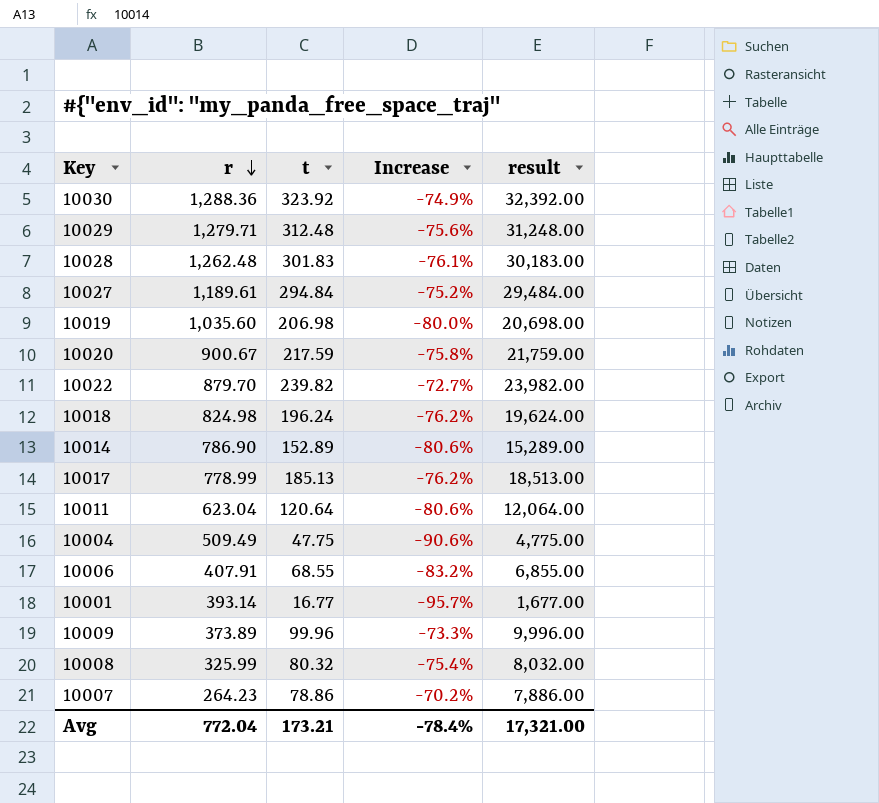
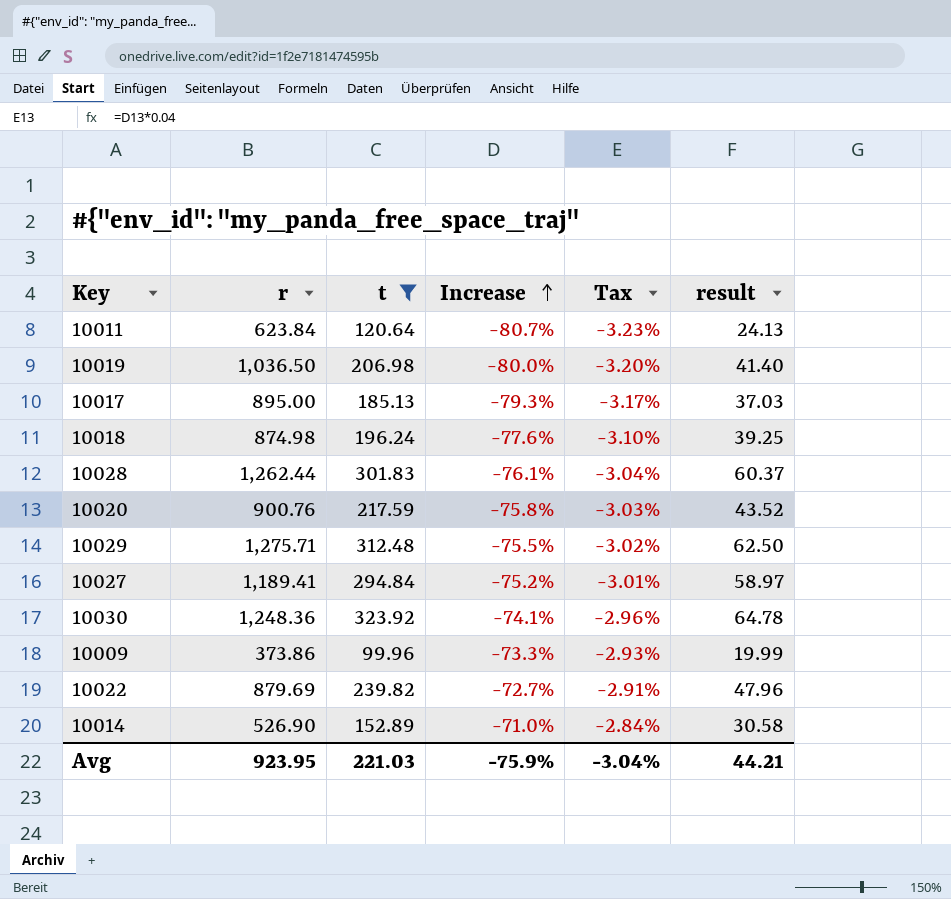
filter: none -> t >= 99.96
row order: r descending -> Increase ascending
column Tax | formula: none -> [Increase] * 0.04
column result | formula: [t] * 100 -> [t] * 0.2
10011 | r: 623.04 -> 623.84
10011 | Increase: -80.6% -> -80.7%
10019 | r: 1,035.60 -> 1,036.50
10017 | r: 778.99 -> 895.00
10017 | Increase: -76.2% -> -79.3%
10018 | r: 824.98 -> 874.98
10018 | Increase: -76.2% -> -77.6%
10028 | r: 1,262.48 -> 1,262.44
10020 | r: 900.67 -> 900.76
10029 | r: 1,279.71 -> 1,275.71
10029 | Increase: -75.6% -> -75.5%
10027 | r: 1,189.61 -> 1,189.41
10030 | r: 1,288.36 -> 1,248.36
10030 | Increase: -74.9% -> -74.1%
10009 | r: 373.89 -> 373.86
10022 | r: 879.70 -> 879.69
10014 | r: 786.90 -> 526.90
10014 | Increase: -80.6% -> -71.0%
Avg | r: 772.04 -> 923.95
Avg | t: 173.21 -> 221.03
Avg | Increase: -78.4% -> -75.9%
Avg | result: 17,321.00 -> 44.21

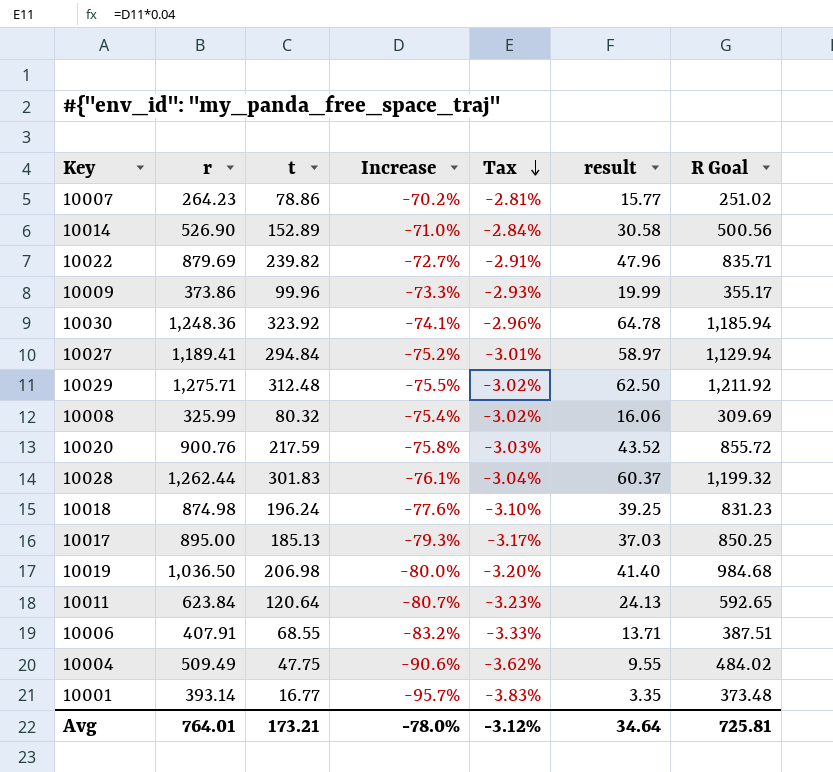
filter: t >= 99.96 -> none
row order: Increase ascending -> Tax descending
column R Goal | formula: none -> [r] * 0.95
Avg | r: 923.95 -> 764.01
Avg | t: 221.03 -> 173.21
Avg | Increase: -75.9% -> -78.0%
Avg | Tax: -3.04% -> -3.12%
Avg | result: 44.21 -> 34.64

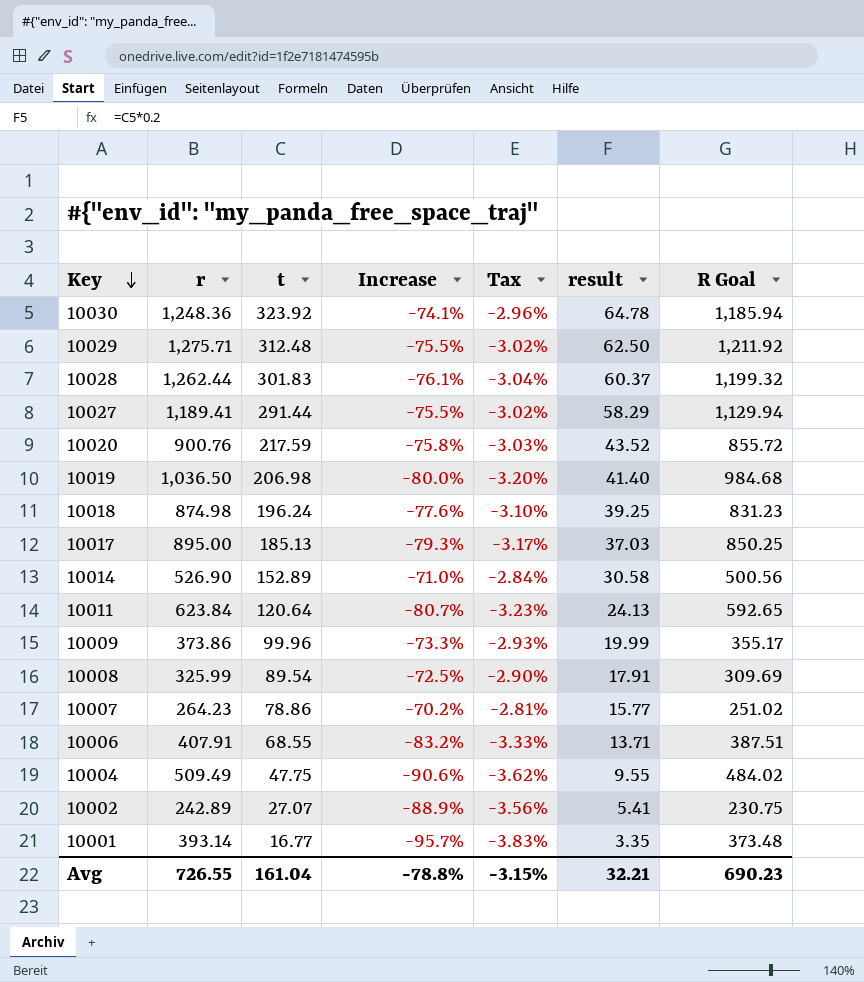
row order: Tax descending -> Key descending
row 10022: 879.69 | 239.82 | -72.7% | -2.91% | 47.96 | 835.71 -> none
10027 | t: 294.84 -> 291.44
10027 | Increase: -75.2% -> -75.5%
10027 | Tax: -3.01% -> -3.02%
10027 | result: 58.97 -> 58.29
10008 | t: 80.32 -> 89.54
10008 | Increase: -75.4% -> -72.5%
10008 | Tax: -3.02% -> -2.90%
10008 | result: 16.06 -> 17.91
row 10002: none -> 242.89 | 27.07 | -88.9% | -3.56% | 5.41 | 230.75
Avg | r: 764.01 -> 726.55
Avg | t: 173.21 -> 161.04
Avg | Increase: -78.0% -> -78.8%
Avg | Tax: -3.12% -> -3.15%
Avg | result: 34.64 -> 32.21
Avg | R Goal: 725.81 -> 690.23

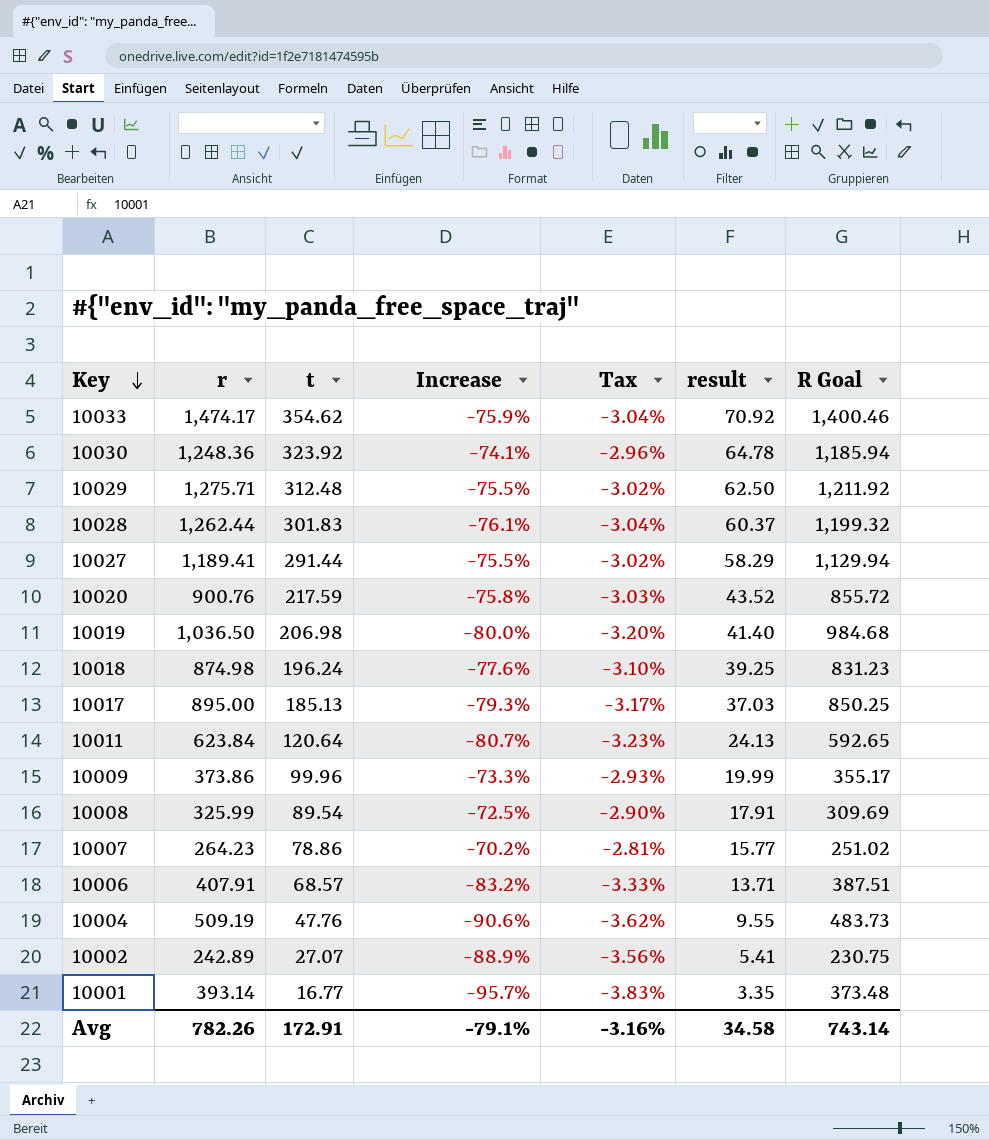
row 10014: 526.90 | 152.89 | -71.0% | -2.84% | 30.58 | 500.56 -> none
row 10033: none -> 1,474.17 | 354.62 | -75.9% | -3.04% | 70.92 | 1,400.46
10006 | t: 68.55 -> 68.57
10004 | r: 509.49 -> 509.19
10004 | t: 47.75 -> 47.76
10004 | R Goal: 484.02 -> 483.73
Avg | r: 726.55 -> 782.26
Avg | t: 161.04 -> 172.91
Avg | Increase: -78.8% -> -79.1%
Avg | Tax: -3.15% -> -3.16%
Avg | result: 32.21 -> 34.58
Avg | R Goal: 690.23 -> 743.14

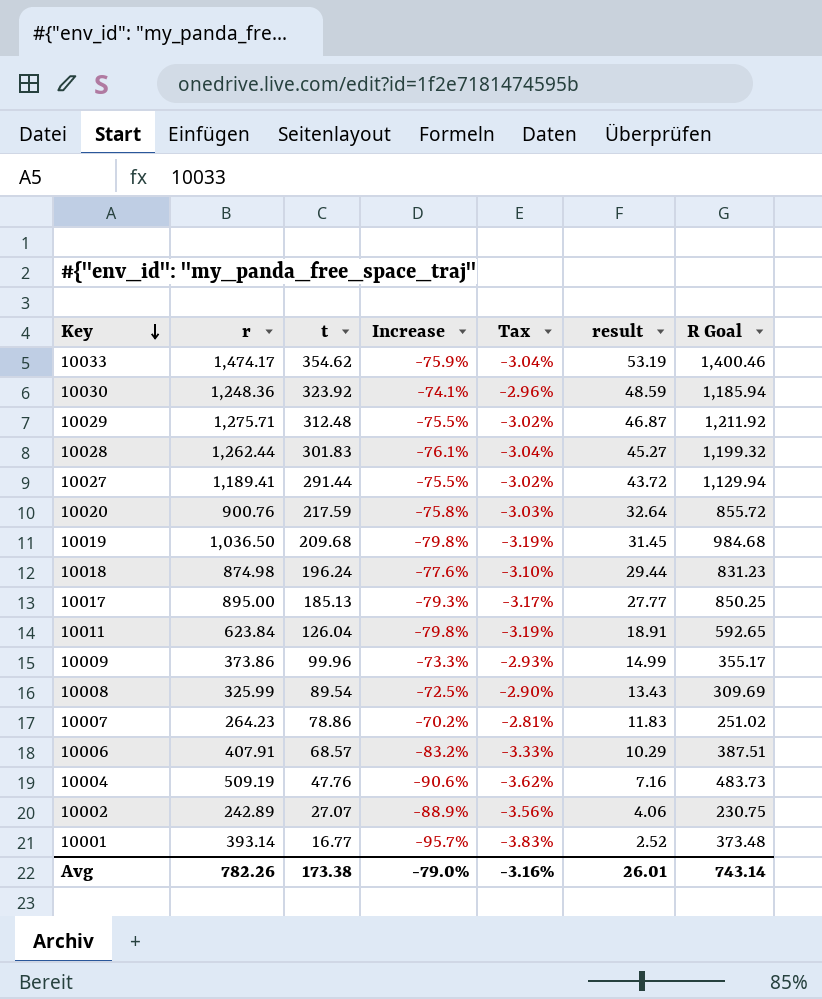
column result | formula: [t] * 0.2 -> [t] * 0.15
10019 | t: 206.98 -> 209.68
10019 | Increase: -80.0% -> -79.8%
10019 | Tax: -3.20% -> -3.19%
10011 | t: 120.64 -> 126.04
10011 | Increase: -80.7% -> -79.8%
10011 | Tax: -3.23% -> -3.19%
Avg | t: 172.91 -> 173.38
Avg | Increase: -79.1% -> -79.0%
Avg | result: 34.58 -> 26.01

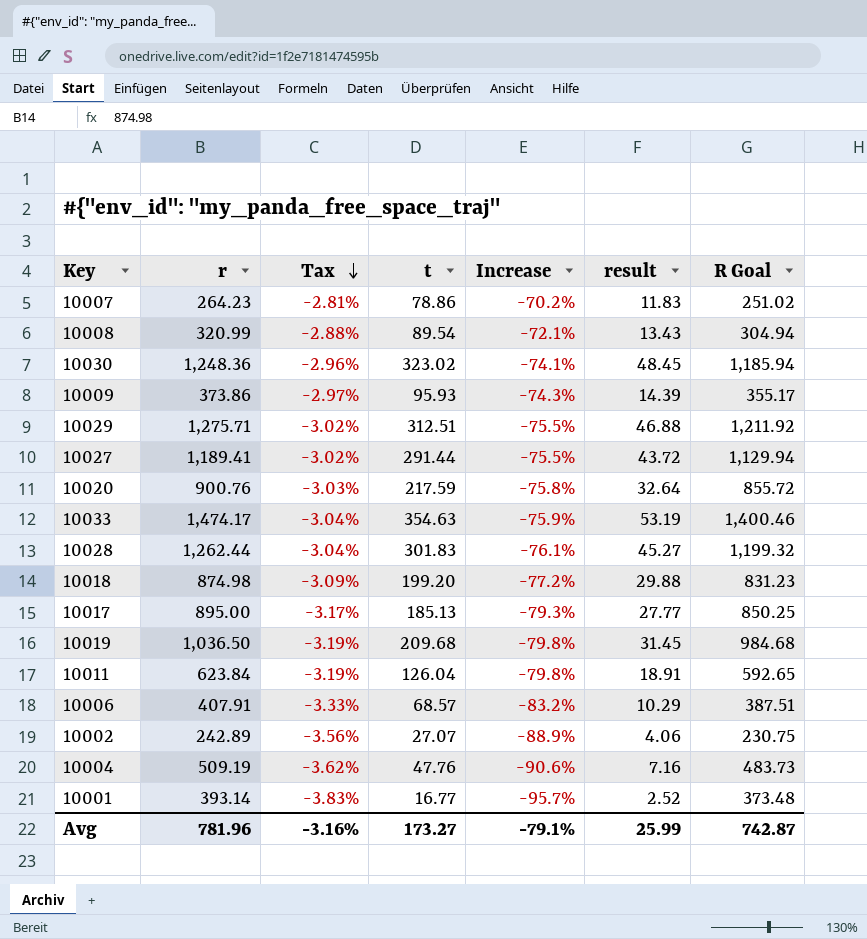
row order: Key descending -> Tax descending
column Tax | position: 5 -> 3
10008 | r: 325.99 -> 320.99
10008 | Tax: -2.90% -> -2.88%
10008 | Increase: -72.5% -> -72.1%
10008 | R Goal: 309.69 -> 304.94
10030 | t: 323.92 -> 323.02
10030 | result: 48.59 -> 48.45
10009 | Tax: -2.93% -> -2.97%
10009 | t: 99.96 -> 95.93
10009 | Increase: -73.3% -> -74.3%
10009 | result: 14.99 -> 14.39
10029 | t: 312.48 -> 312.51
10029 | result: 46.87 -> 46.88
10033 | t: 354.62 -> 354.63
10018 | Tax: -3.10% -> -3.09%
10018 | t: 196.24 -> 199.20
10018 | Increase: -77.6% -> -77.2%
10018 | result: 29.44 -> 29.88
Avg | r: 782.26 -> 781.96
Avg | t: 173.38 -> 173.27
Avg | Increase: -79.0% -> -79.1%
Avg | result: 26.01 -> 25.99
Avg | R Goal: 743.14 -> 742.87

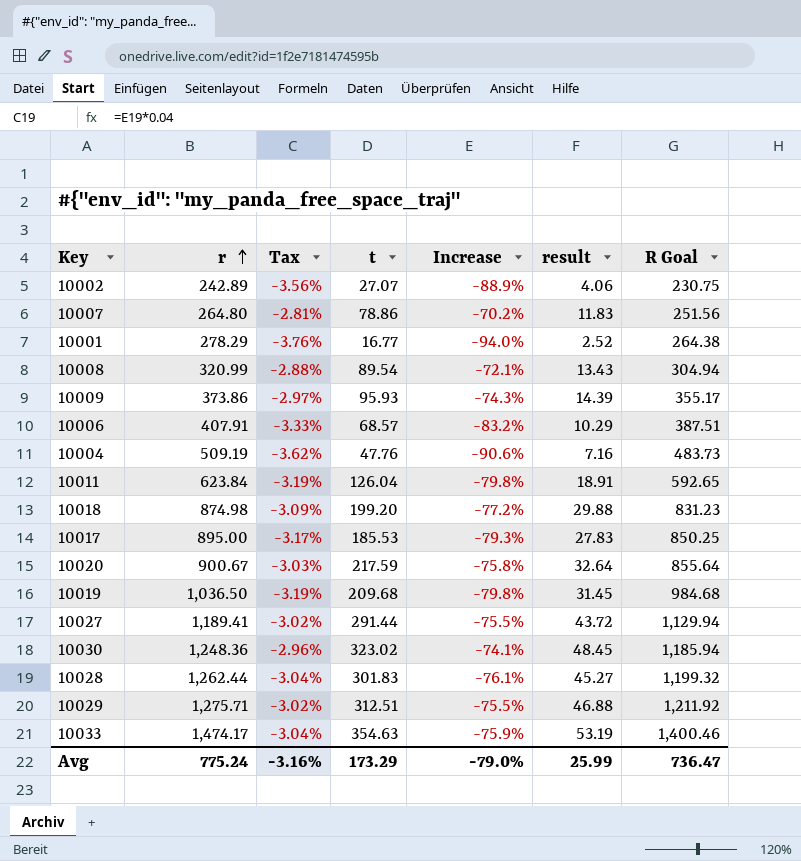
row order: Tax descending -> r ascending
10007 | r: 264.23 -> 264.80
10007 | R Goal: 251.02 -> 251.56
10001 | r: 393.14 -> 278.29
10001 | Tax: -3.83% -> -3.76%
10001 | Increase: -95.7% -> -94.0%
10001 | R Goal: 373.48 -> 264.38
10017 | t: 185.13 -> 185.53
10017 | result: 27.77 -> 27.83
10020 | r: 900.76 -> 900.67
10020 | R Goal: 855.72 -> 855.64
Avg | r: 781.96 -> 775.24
Avg | t: 173.27 -> 173.29
Avg | Increase: -79.1% -> -79.0%
Avg | R Goal: 742.87 -> 736.47

